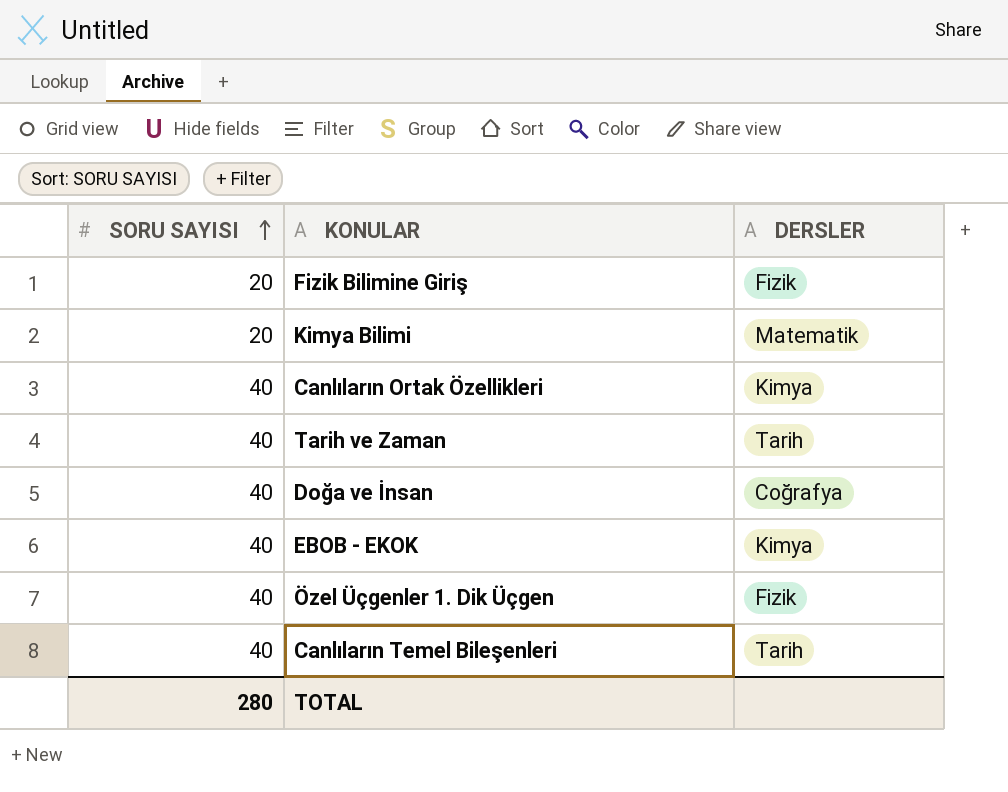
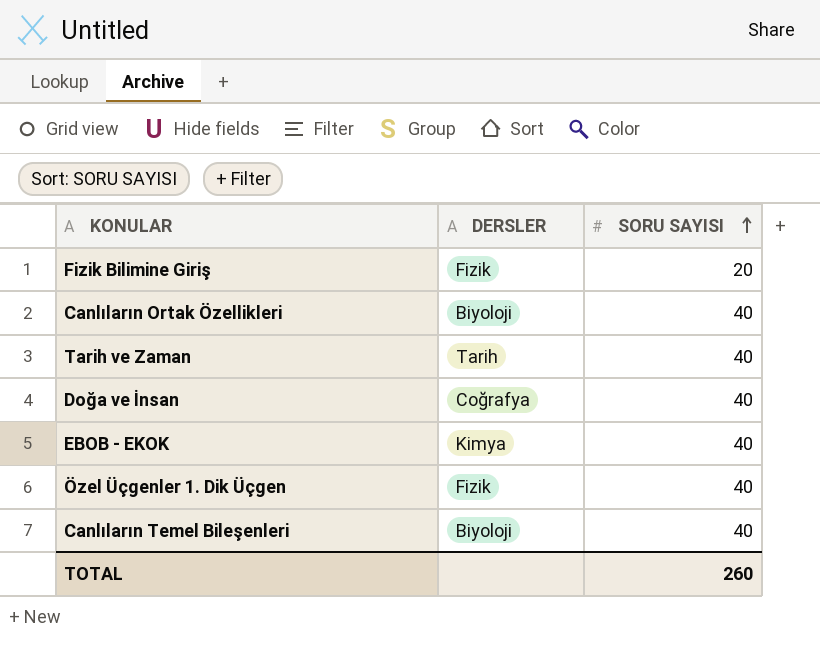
column SORU SAYISI | position: 1 -> 3
row Kimya Bilimi: 20 | Matematik -> none
Canlıların Ortak Özellikleri | DERSLER: Kimya -> Biyoloji
Canlıların Temel Bileşenleri | DERSLER: Tarih -> Biyoloji
TOTAL | SORU SAYISI: 280 -> 260

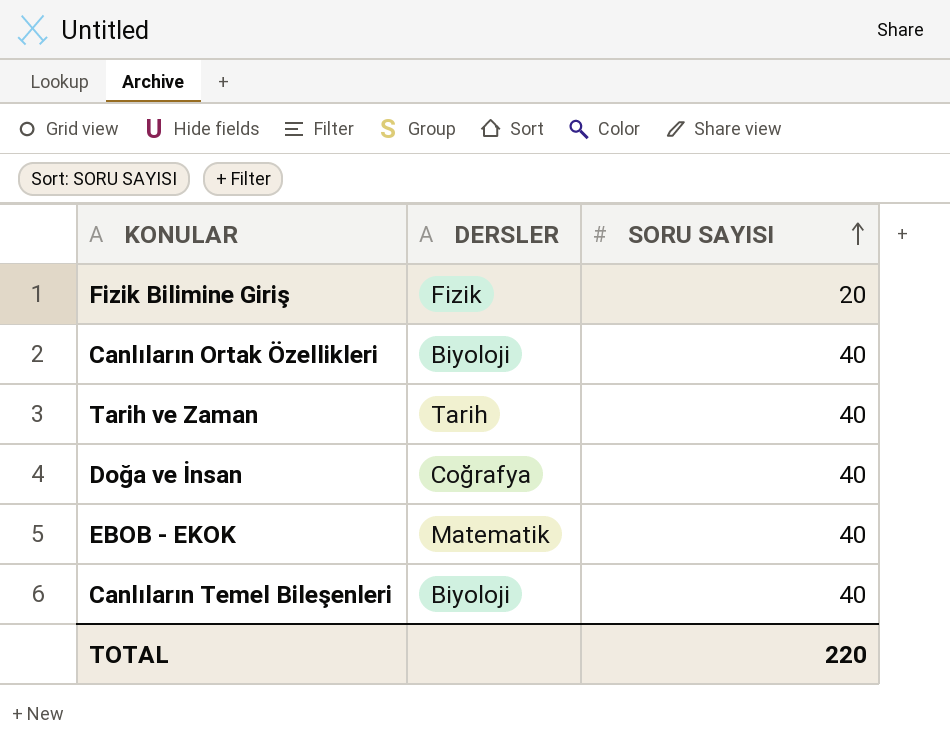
row Özel Üçgenler 1. Dik Üçgen: Fizik | 40 -> none
EBOB - EKOK | DERSLER: Kimya -> Matematik
TOTAL | SORU SAYISI: 260 -> 220

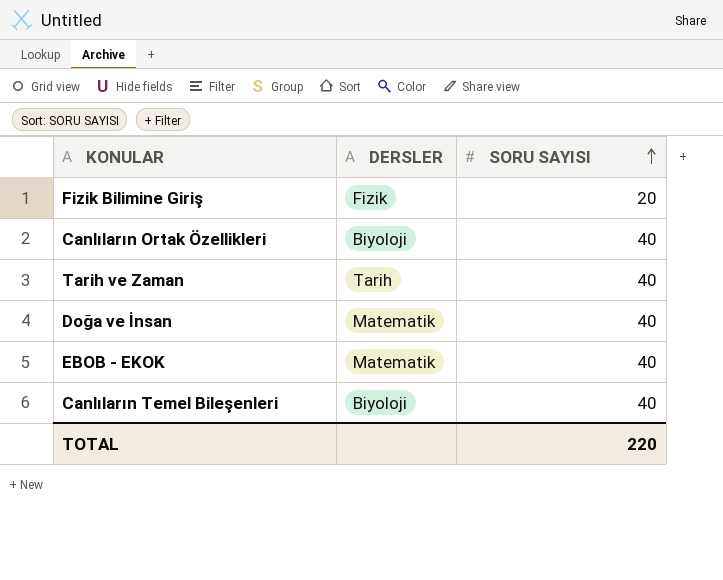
Doğa ve İnsan | DERSLER: Coğrafya -> Matematik

